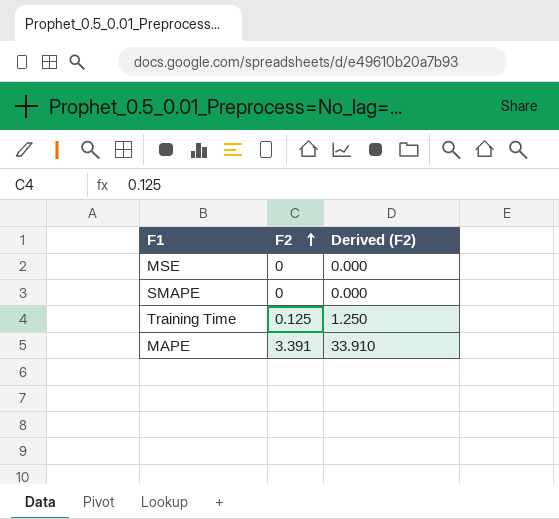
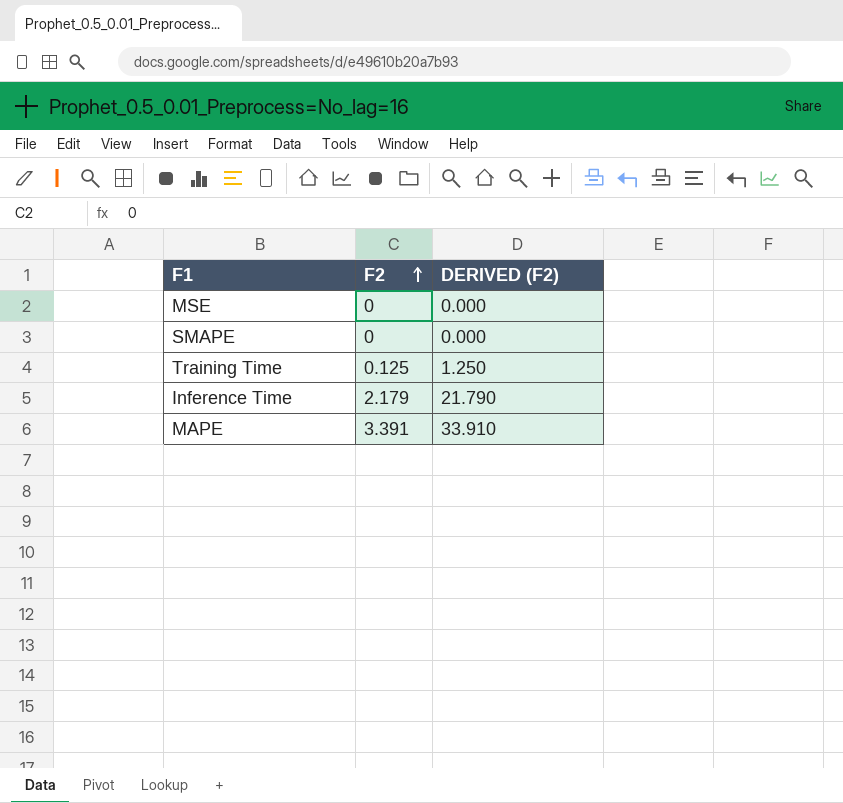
column name: Derived (F2) -> DERIVED (F2)
row Inference Time: none -> 2.179 | 21.790

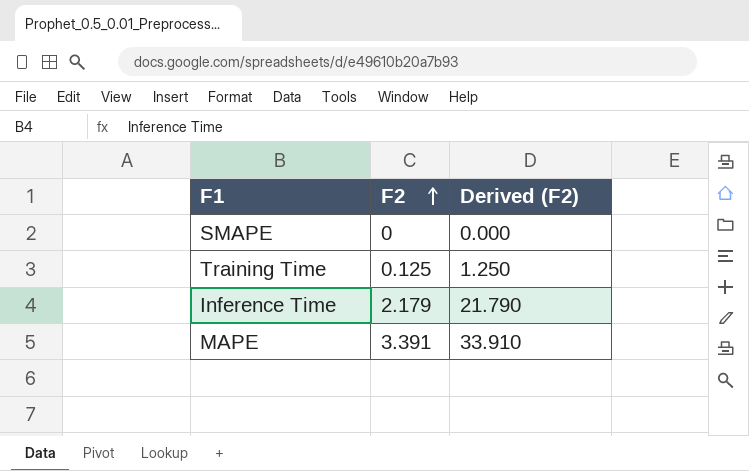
column name: DERIVED (F2) -> Derived (F2)
row MSE: 0 | 0.000 -> none

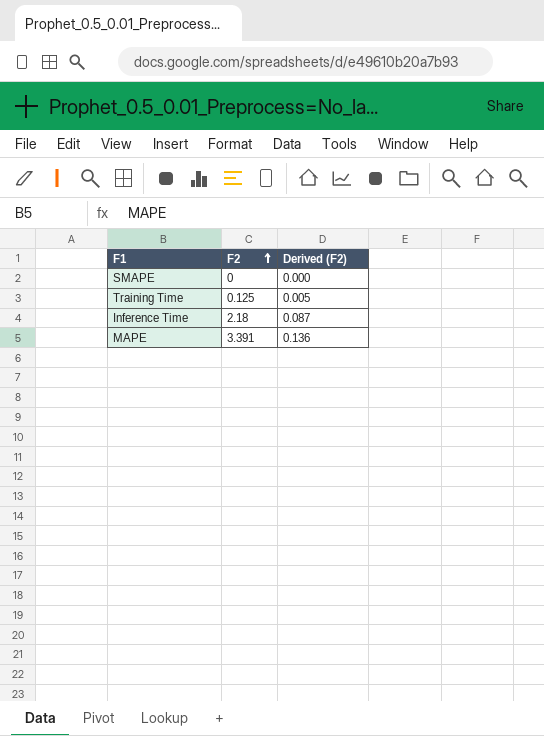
column Derived (F2) | formula: [F2] * 10 -> [F2] * 0.04
Inference Time | F2: 2.179 -> 2.18

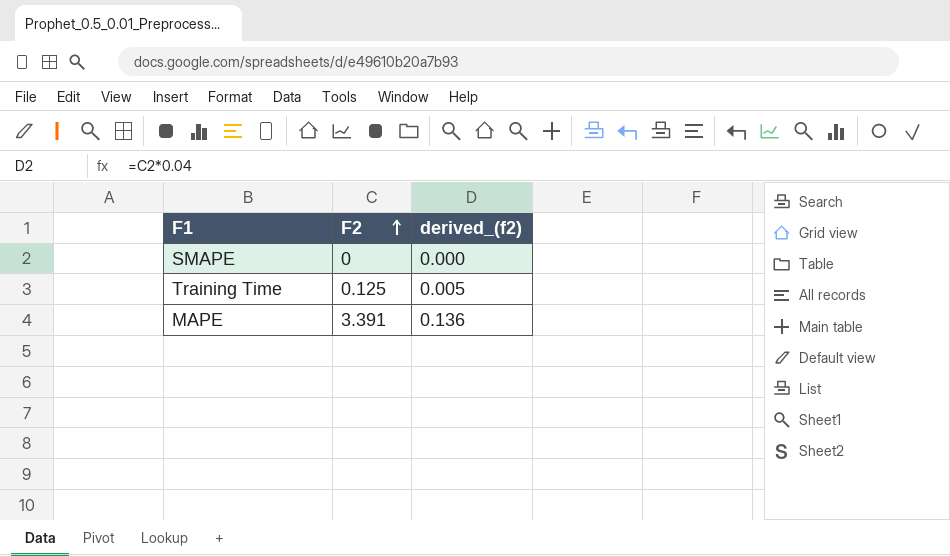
column name: Derived (F2) -> derived_(f2)
row Inference Time: 2.18 | 0.087 -> none

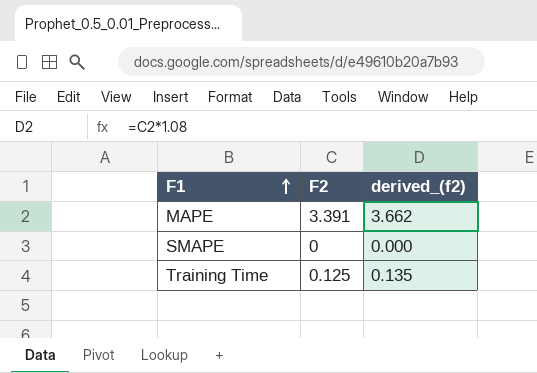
row order: F2 ascending -> F1 ascending
column derived_(f2) | formula: [F2] * 0.04 -> [F2] * 1.08

